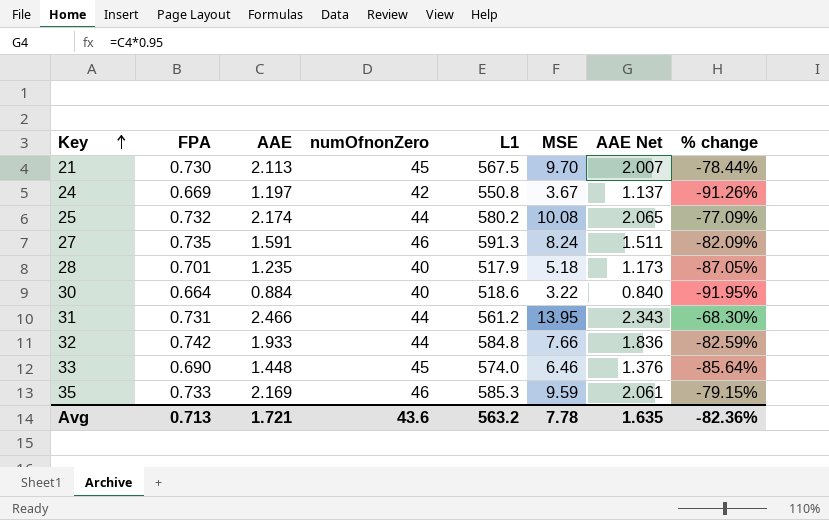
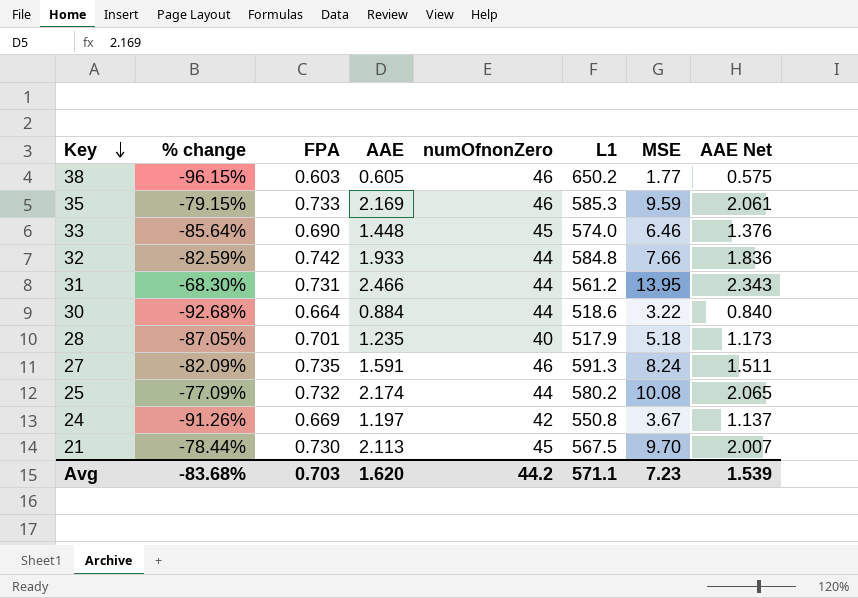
row order: Key ascending -> Key descending
column % change | position: 8 -> 2
row 38: none -> -96.15% | 0.603 | 0.605 | 46 | 650.2 | 1.77 | 0.575
30 | % change: -91.95% -> -92.68%
30 | numOfnonZero: 40 -> 44
Avg | % change: -82.36% -> -83.68%
Avg | FPA: 0.713 -> 0.703
Avg | AAE: 1.721 -> 1.620
Avg | numOfnonZero: 43.6 -> 44.2
Avg | L1: 563.2 -> 571.1
Avg | MSE: 7.78 -> 7.23
Avg | AAE Net: 1.635 -> 1.539

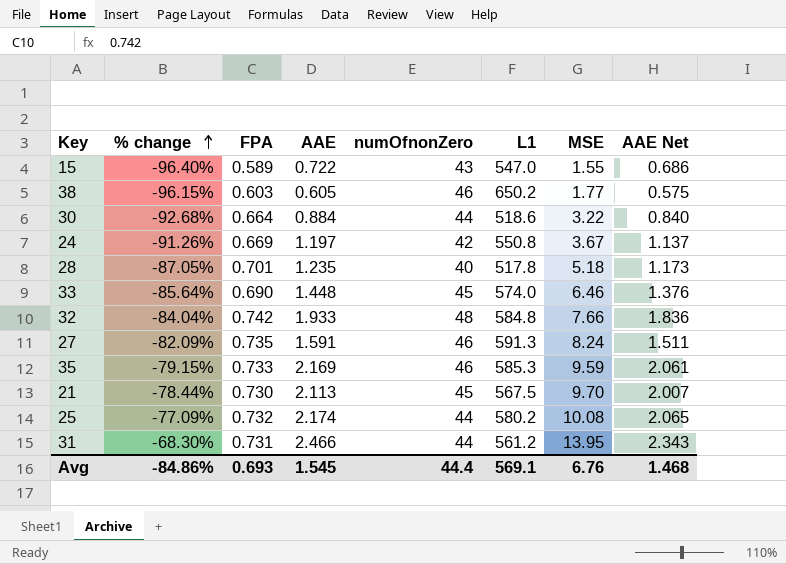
row order: Key descending -> % change ascending
row 15: none -> -96.40% | 0.589 | 0.722 | 43 | 547.0 | 1.55 | 0.686
28 | L1: 517.9 -> 517.8
32 | % change: -82.59% -> -84.04%
32 | numOfnonZero: 44 -> 48
Avg | % change: -83.68% -> -84.86%
Avg | FPA: 0.703 -> 0.693
Avg | AAE: 1.620 -> 1.545
Avg | numOfnonZero: 44.2 -> 44.4
Avg | L1: 571.1 -> 569.1
Avg | MSE: 7.23 -> 6.76
Avg | AAE Net: 1.539 -> 1.468

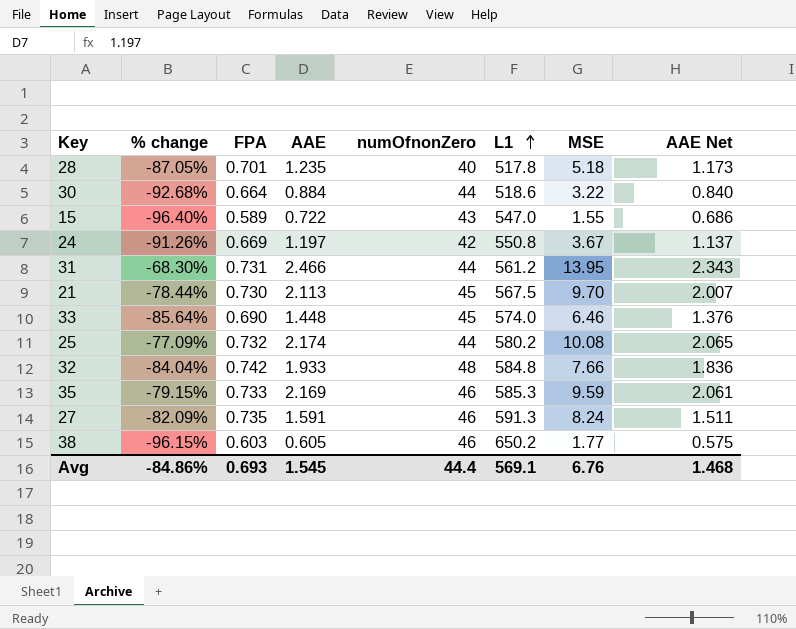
row order: % change ascending -> L1 ascending

